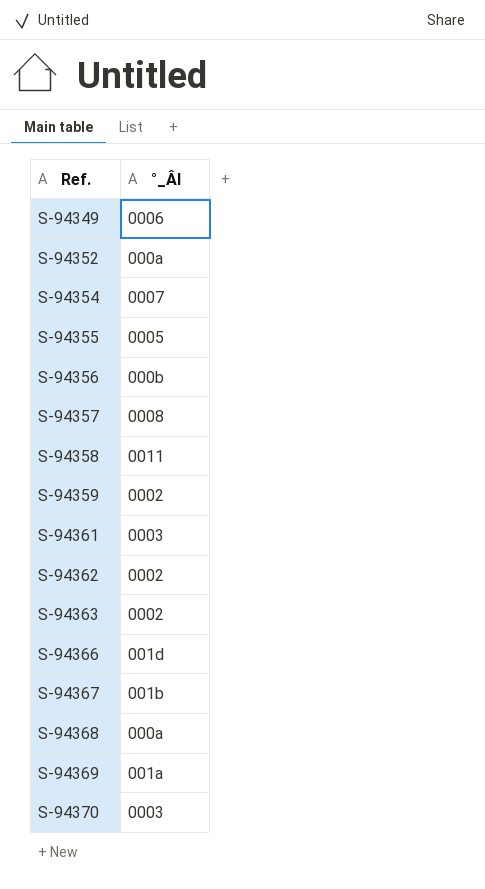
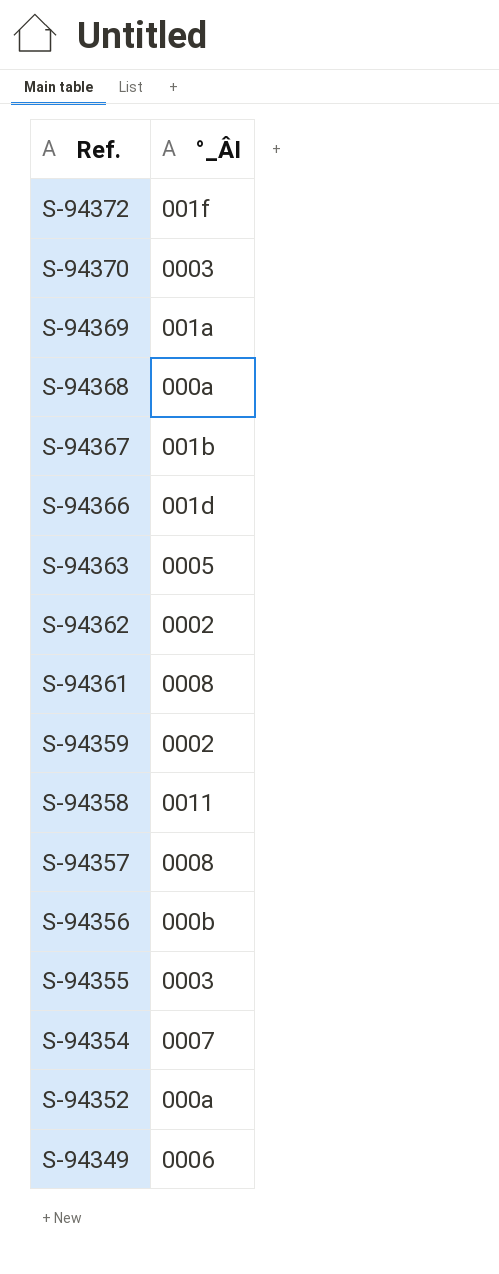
row order: Ref. ascending -> Ref. descending
row S-94372: none -> 001f
S-94363 | °_ÂI: 0002 -> 0005
S-94361 | °_ÂI: 0003 -> 0008
S-94355 | °_ÂI: 0005 -> 0003

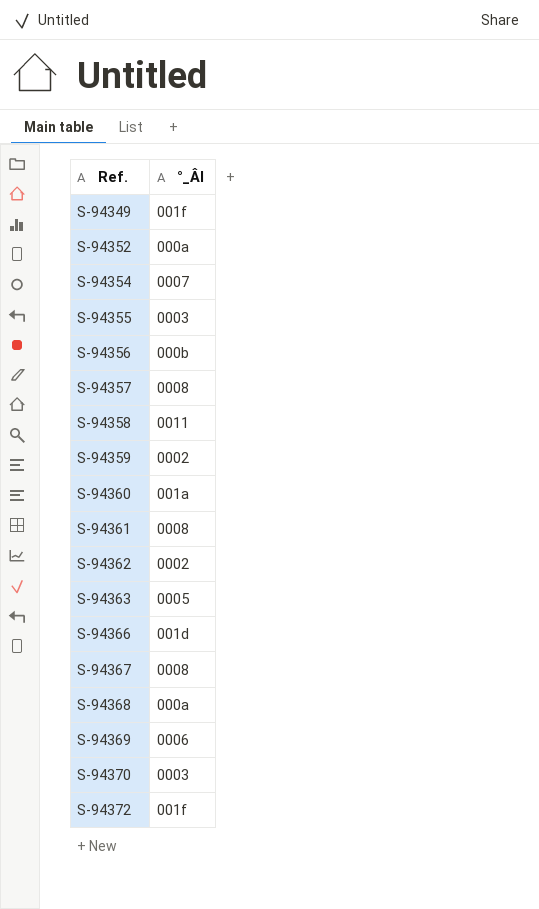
row order: Ref. descending -> Ref. ascending
S-94349 | °_ÂI: 0006 -> 001f
row S-94360: none -> 001a
S-94367 | °_ÂI: 001b -> 0008
S-94369 | °_ÂI: 001a -> 0006

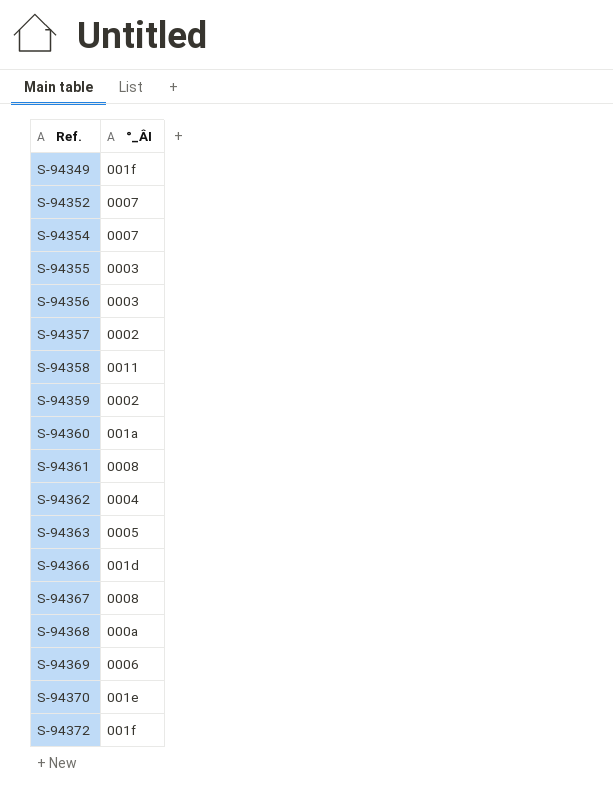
S-94352 | °_ÂI: 000a -> 0007
S-94356 | °_ÂI: 000b -> 0003
S-94357 | °_ÂI: 0008 -> 0002
S-94362 | °_ÂI: 0002 -> 0004
S-94370 | °_ÂI: 0003 -> 001e

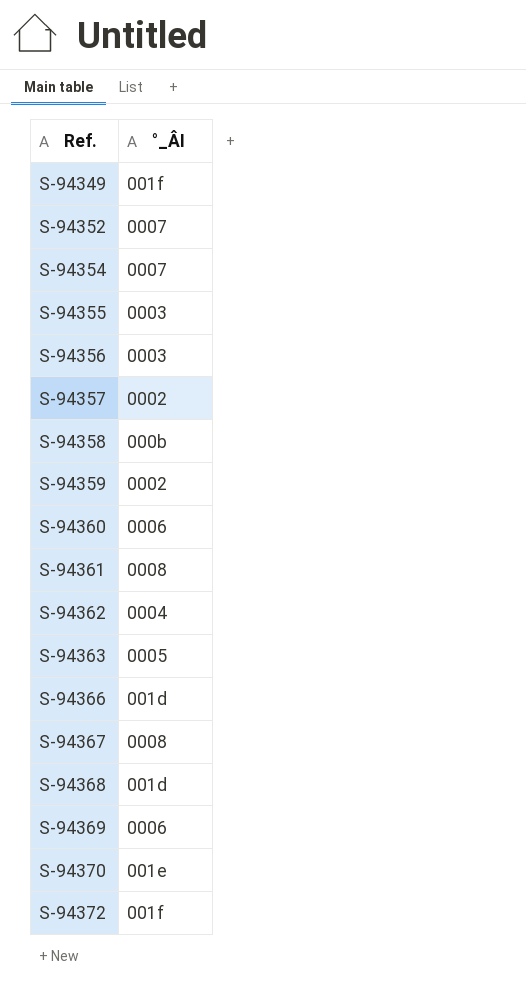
S-94358 | °_ÂI: 0011 -> 000b
S-94360 | °_ÂI: 001a -> 0006
S-94368 | °_ÂI: 000a -> 001d

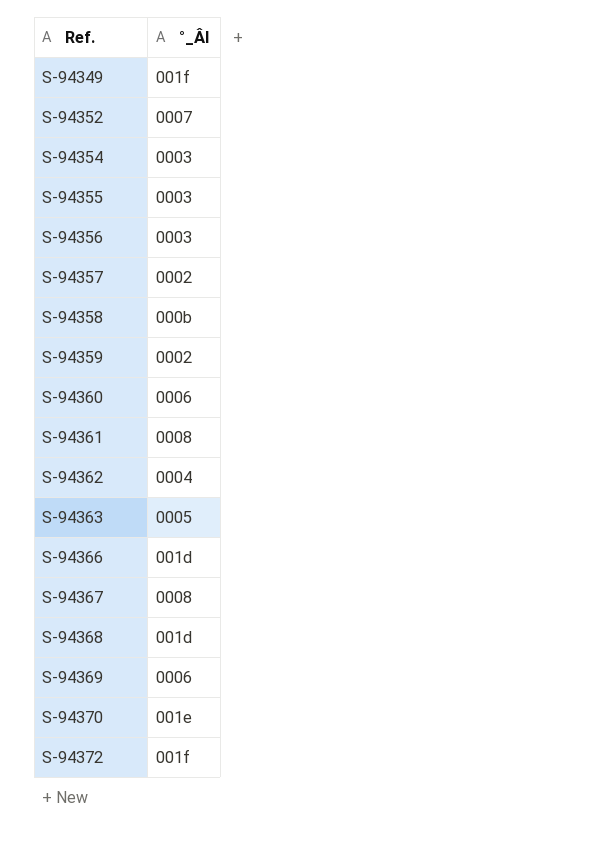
S-94354 | °_ÂI: 0007 -> 0003

